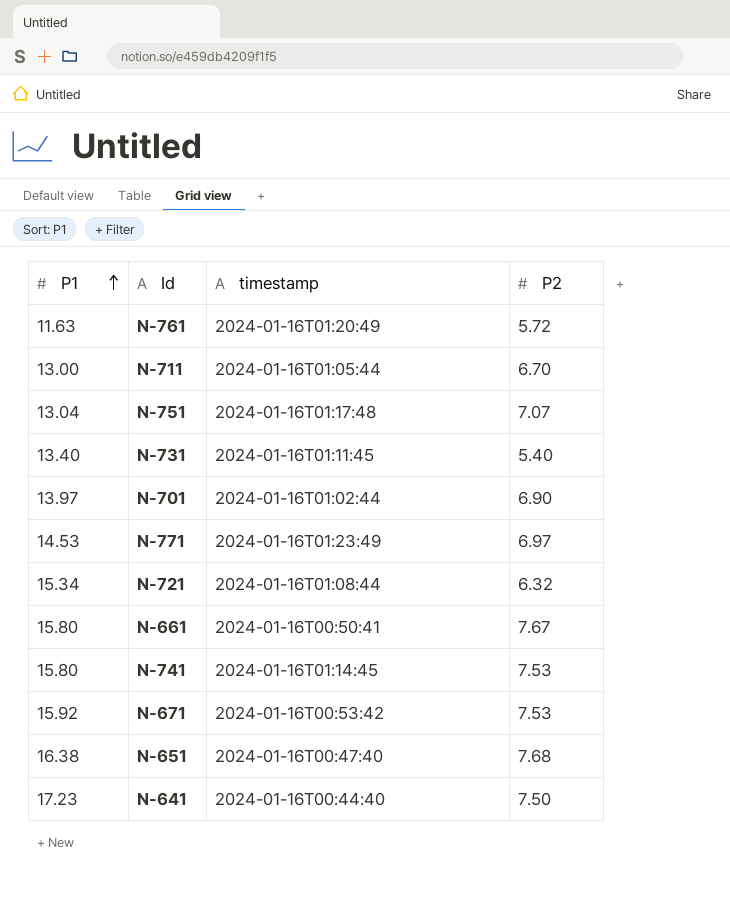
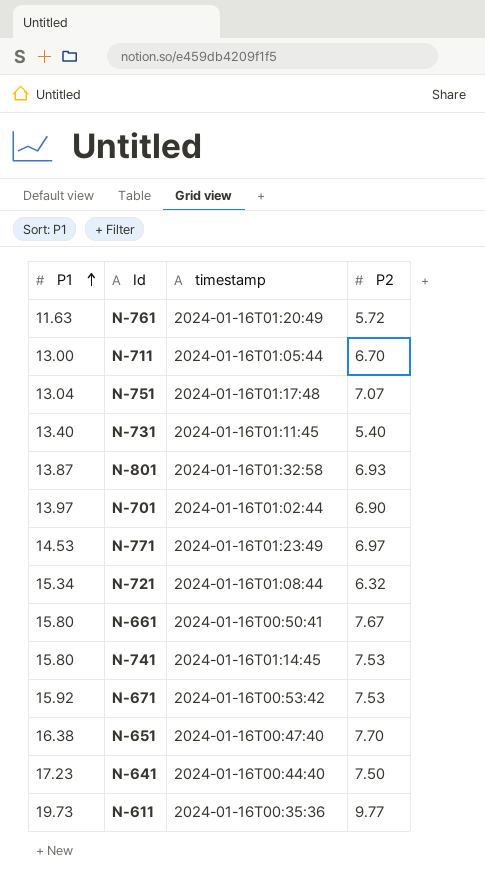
row N-801: none -> 13.87 | 2024-01-16T01:32:58 | 6.93
N-651 | P2: 7.68 -> 7.70
row N-611: none -> 19.73 | 2024-01-16T00:35:36 | 9.77

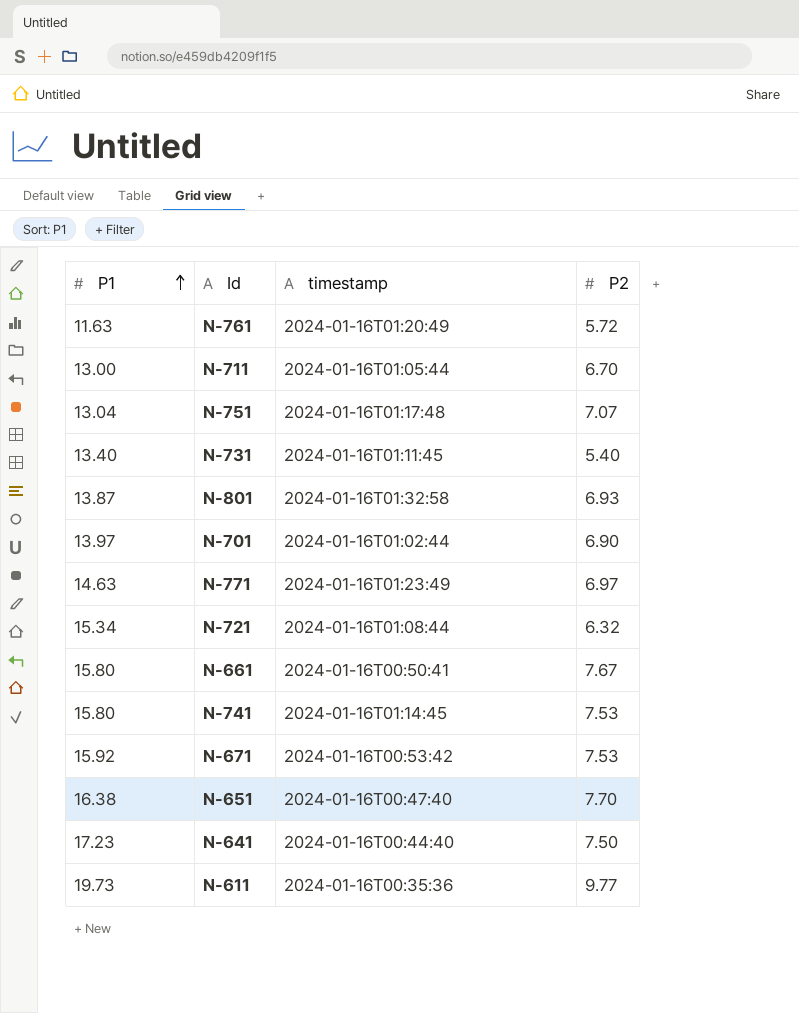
N-771 | P1: 14.53 -> 14.63

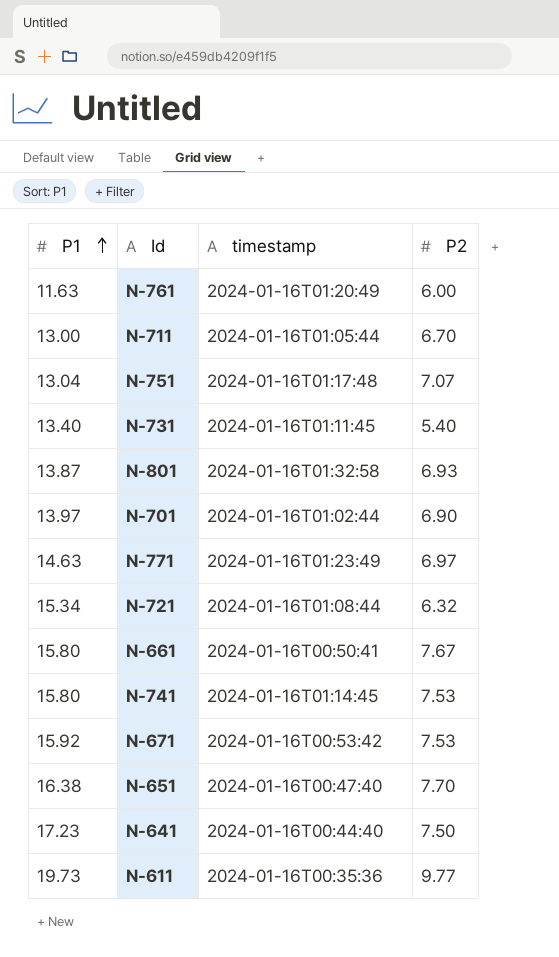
N-761 | P2: 5.72 -> 6.00

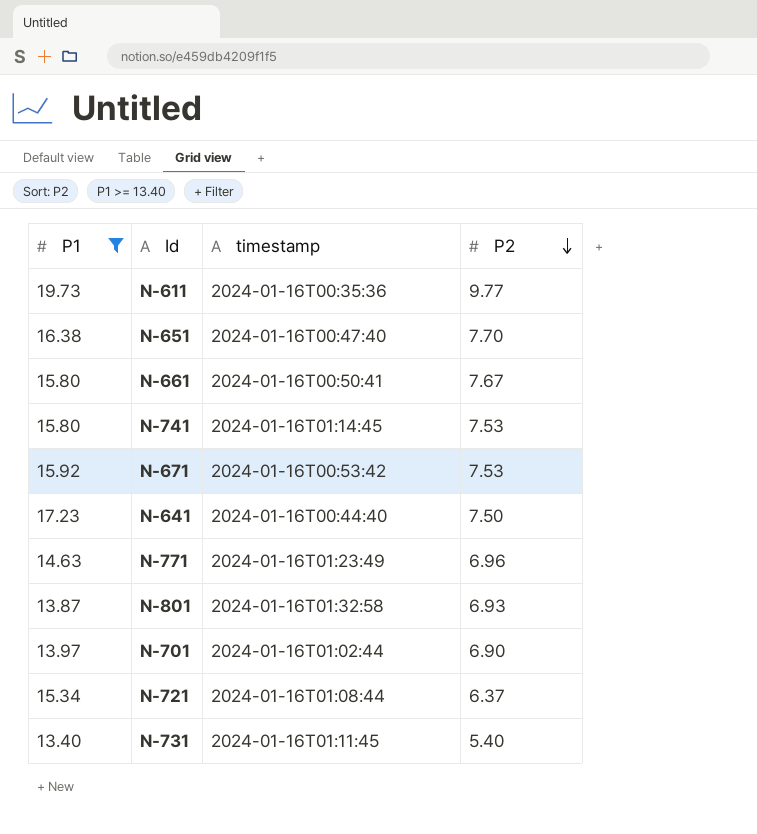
filter: none -> P1 >= 13.40
row order: P1 ascending -> P2 descending
N-771 | P2: 6.97 -> 6.96
N-721 | P2: 6.32 -> 6.37

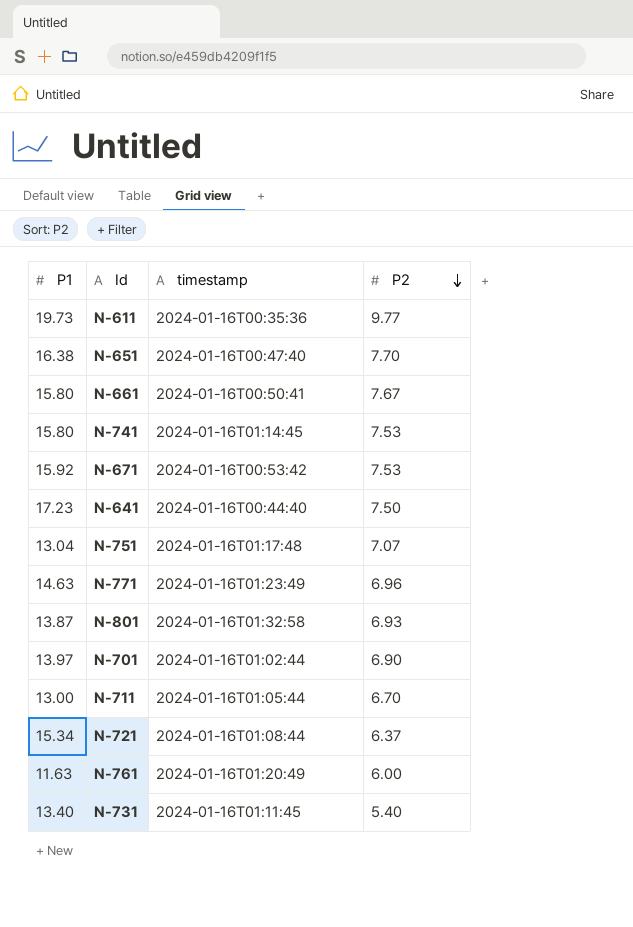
filter: P1 >= 13.40 -> none

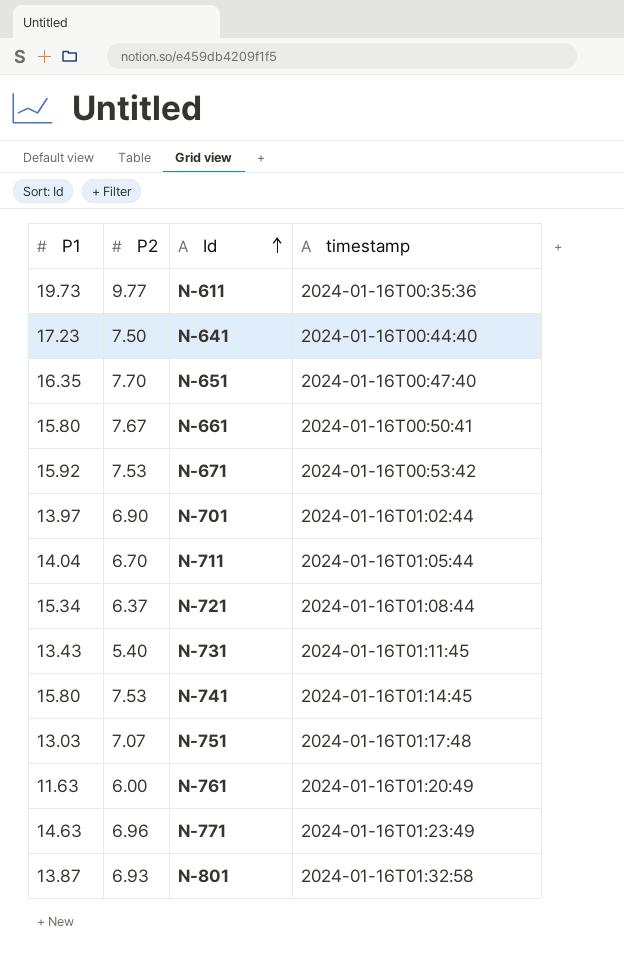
row order: P2 descending -> Id ascending
column P2 | position: 4 -> 2
N-651 | P1: 16.38 -> 16.35
N-711 | P1: 13.00 -> 14.04
N-731 | P1: 13.40 -> 13.43
N-751 | P1: 13.04 -> 13.03

